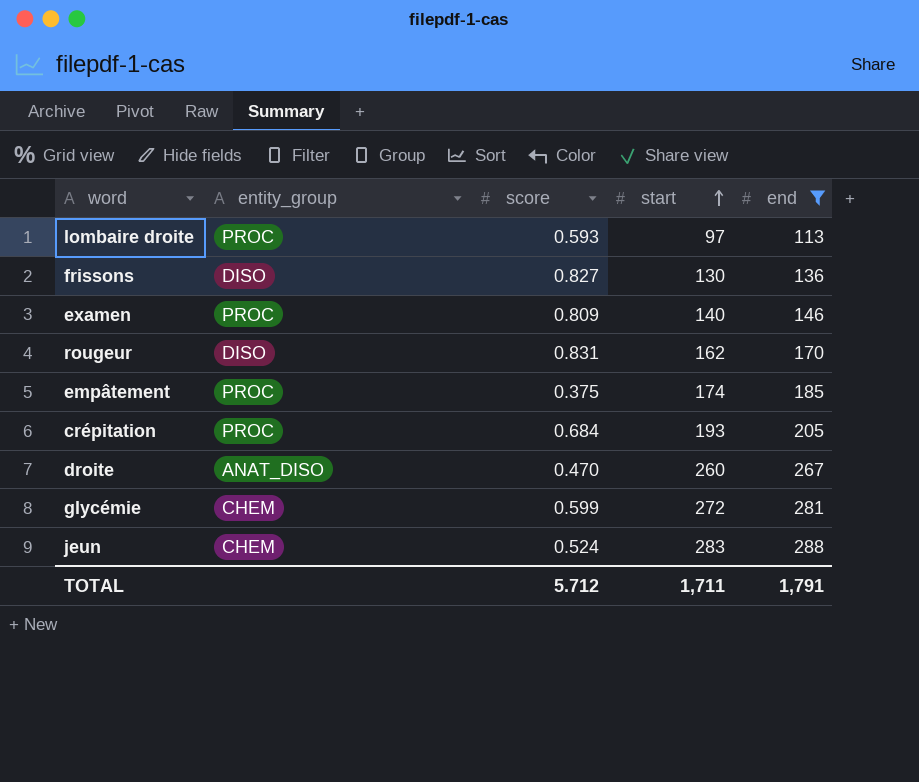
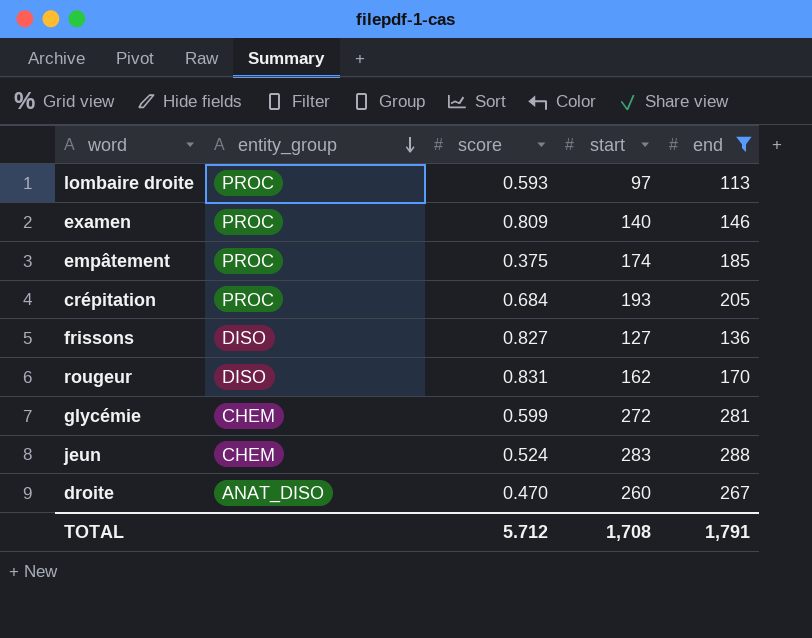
row order: start ascending -> entity_group descending
frissons | start: 130 -> 127
TOTAL | start: 1,711 -> 1,708

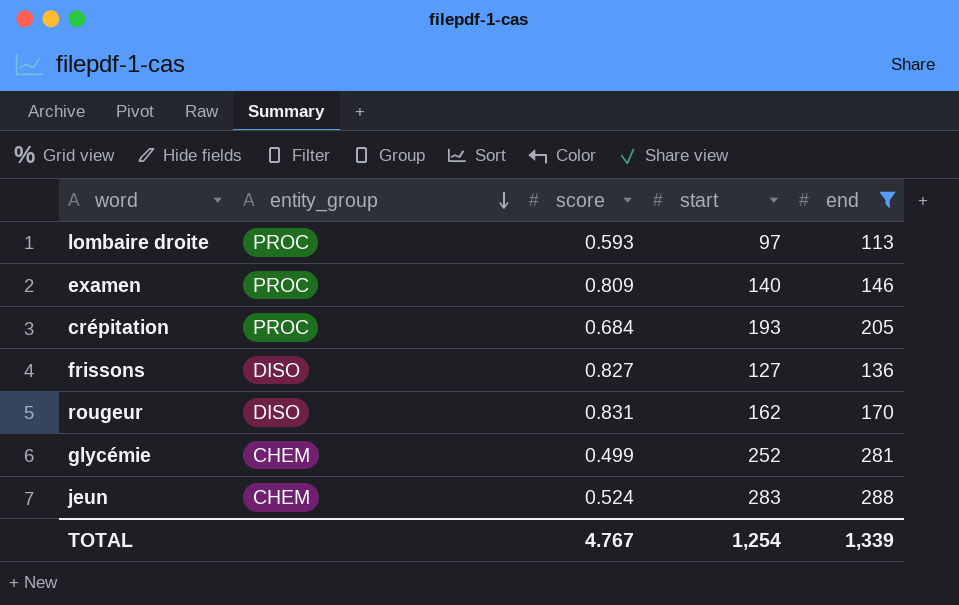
row empâtement: PROC | 0.375 | 174 | 185 -> none
row droite: ANAT_DISO | 0.470 | 260 | 267 -> none
glycémie | score: 0.599 -> 0.499
glycémie | start: 272 -> 252
TOTAL | score: 5.712 -> 4.767
TOTAL | start: 1,708 -> 1,254
TOTAL | end: 1,791 -> 1,339

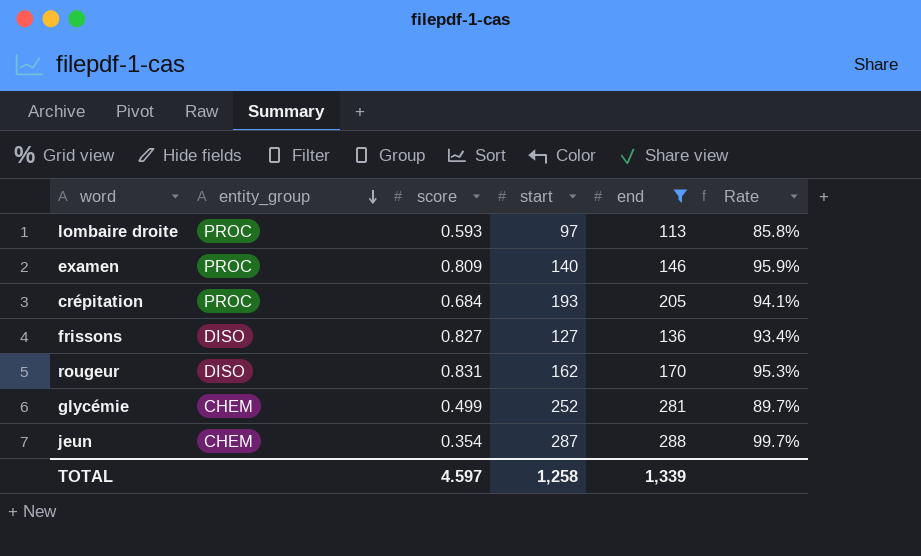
column Rate | formula: none -> [start] / [end]
jeun | score: 0.524 -> 0.354
jeun | start: 283 -> 287
TOTAL | score: 4.767 -> 4.597
TOTAL | start: 1,254 -> 1,258

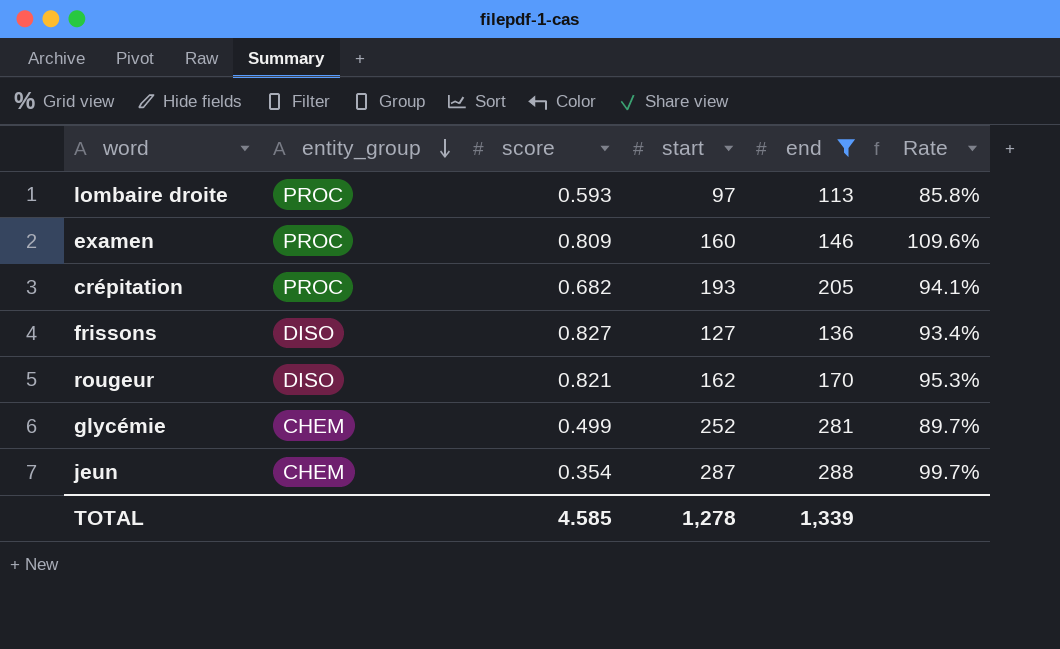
examen | start: 140 -> 160
examen | Rate: 95.9% -> 109.6%
crépitation | score: 0.684 -> 0.682
rougeur | score: 0.831 -> 0.821
TOTAL | score: 4.597 -> 4.585
TOTAL | start: 1,258 -> 1,278

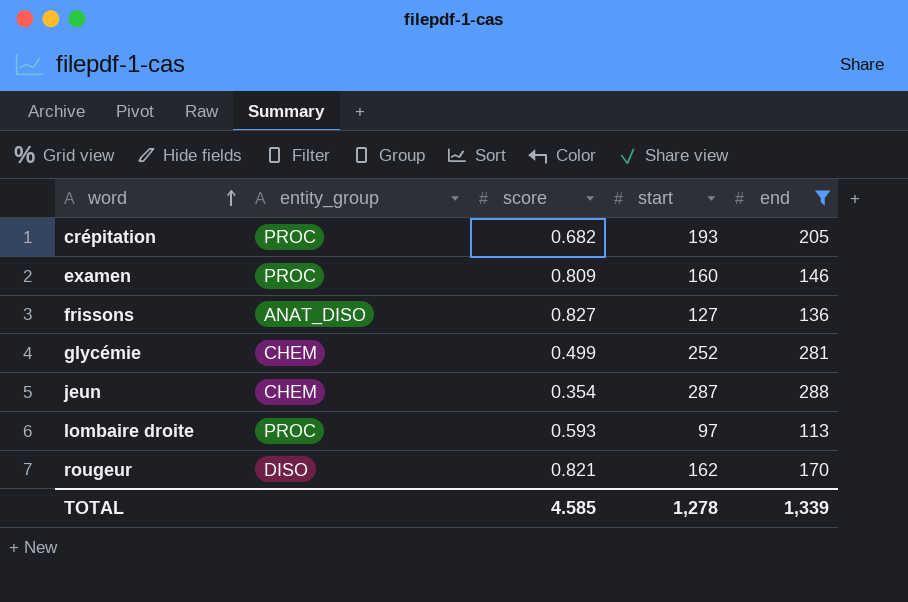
row order: entity_group descending -> word ascending
column Rate | formula: [start] / [end] -> none
frissons | entity_group: DISO -> ANAT_DISO

